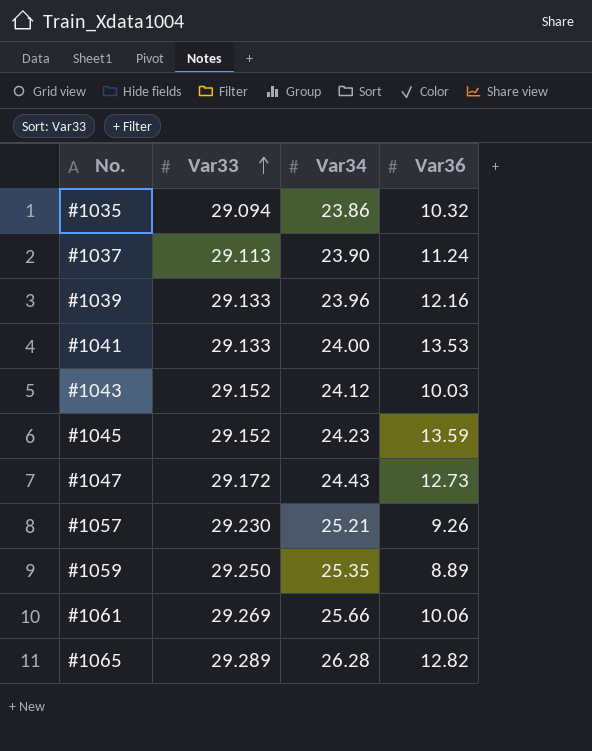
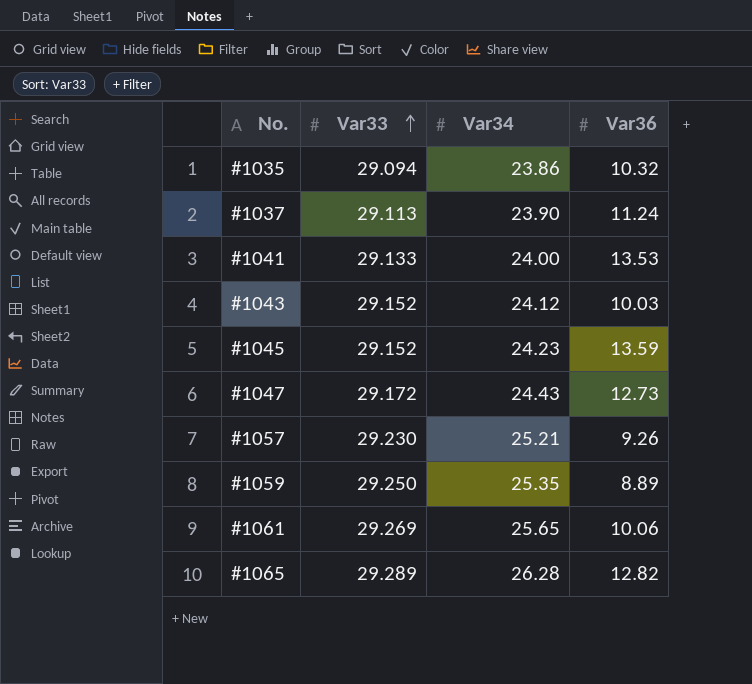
row #1039: 29.133 | 23.96 | 12.16 -> none
#1061 | Var34: 25.66 -> 25.65

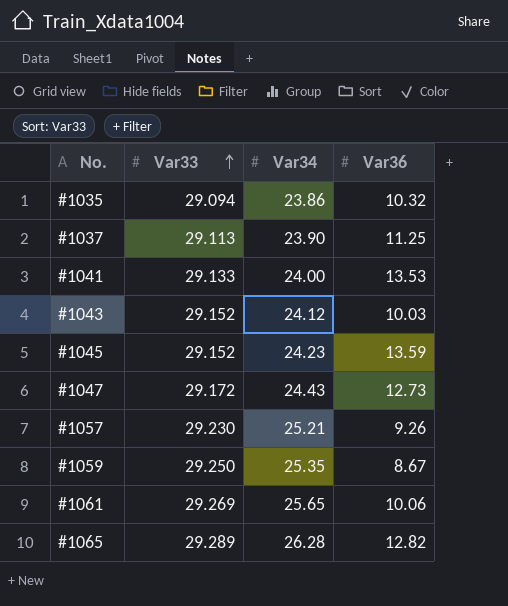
#1037 | Var36: 11.24 -> 11.25
#1059 | Var36: 8.89 -> 8.67

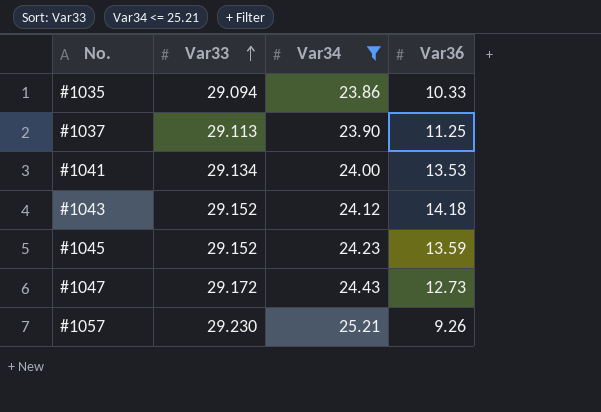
filter: none -> Var34 <= 25.21
#1035 | Var36: 10.32 -> 10.33
#1041 | Var33: 29.133 -> 29.134
#1043 | Var36: 10.03 -> 14.18

